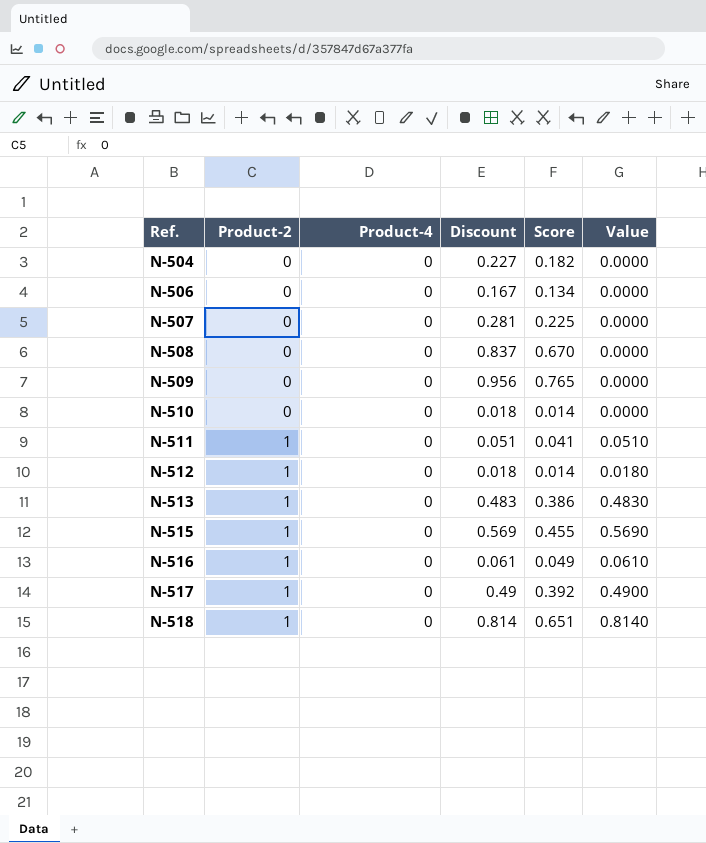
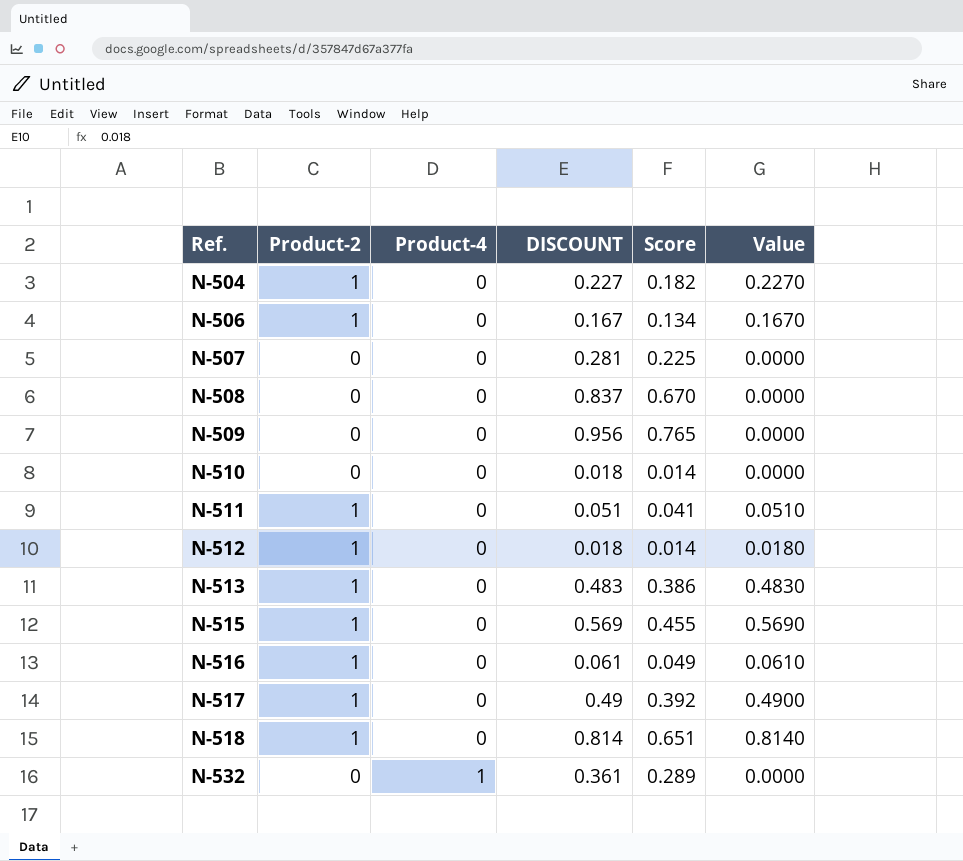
column name: Discount -> DISCOUNT
N-504 | Product-2: 0 -> 1
N-504 | Value: 0.0000 -> 0.2270
N-506 | Product-2: 0 -> 1
N-506 | Value: 0.0000 -> 0.1670
row N-532: none -> 0 | 1 | 0.361 | 0.289 | 0.0000

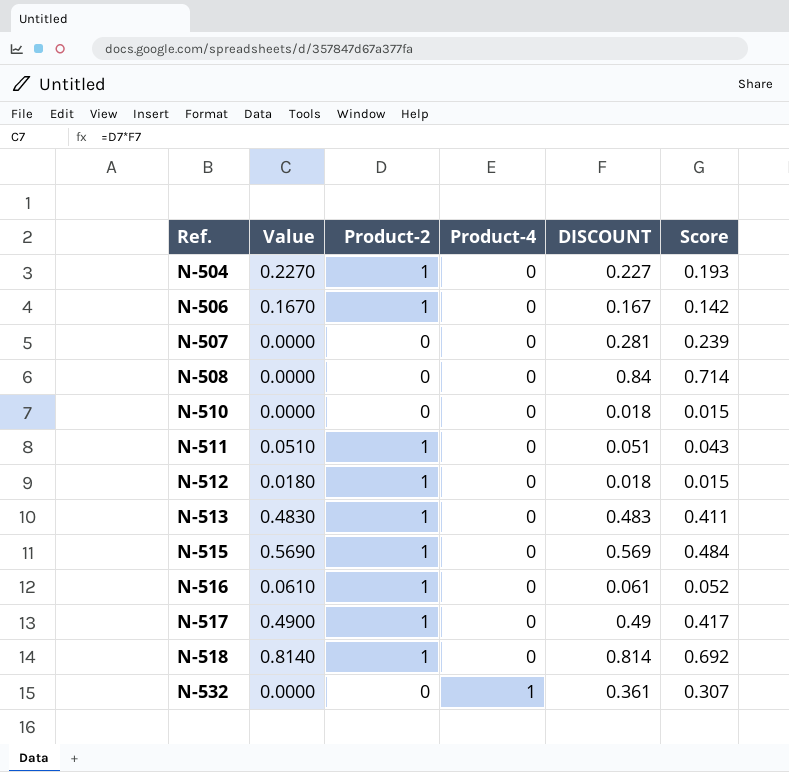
column Value | position: 6 -> 2
column Score | formula: [DISCOUNT] * 0.8 -> [DISCOUNT] * 0.85
row N-509: 0 | 0 | 0.956 | 0.765 | 0.0000 -> none
N-508 | DISCOUNT: 0.837 -> 0.84

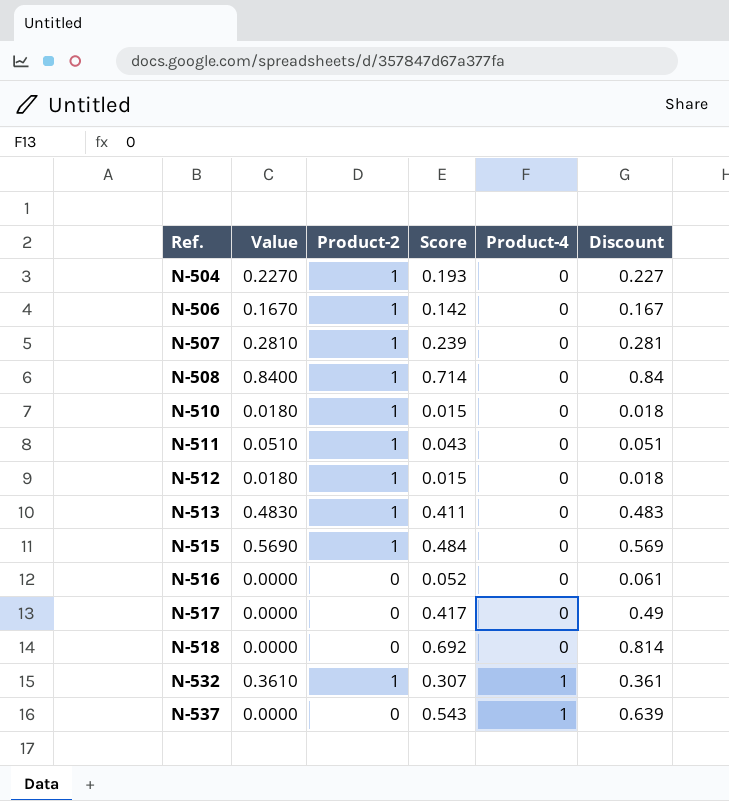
column Score | position: 6 -> 4
column name: DISCOUNT -> Discount
N-507 | Value: 0.0000 -> 0.2810
N-507 | Product-2: 0 -> 1
N-508 | Value: 0.0000 -> 0.8400
N-508 | Product-2: 0 -> 1
N-510 | Value: 0.0000 -> 0.0180
N-510 | Product-2: 0 -> 1
N-516 | Value: 0.0610 -> 0.0000
N-516 | Product-2: 1 -> 0
N-517 | Value: 0.4900 -> 0.0000
N-517 | Product-2: 1 -> 0
N-518 | Value: 0.8140 -> 0.0000
N-518 | Product-2: 1 -> 0
N-532 | Value: 0.0000 -> 0.3610
N-532 | Product-2: 0 -> 1
row N-537: none -> 0.0000 | 0 | 0.543 | 1 | 0.639

